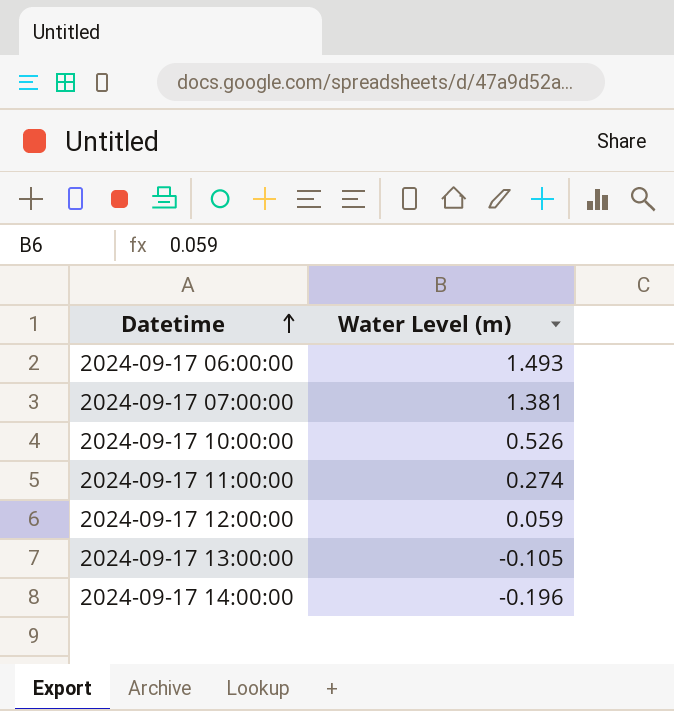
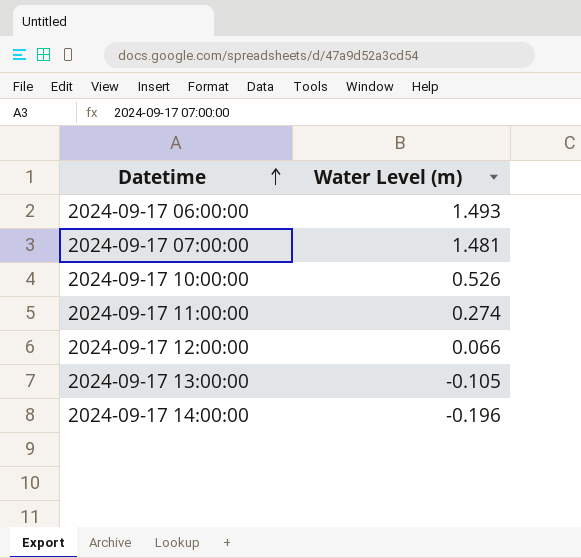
2024-09-17 07:00:00 | Water Level (m): 1.381 -> 1.481
2024-09-17 12:00:00 | Water Level (m): 0.059 -> 0.066

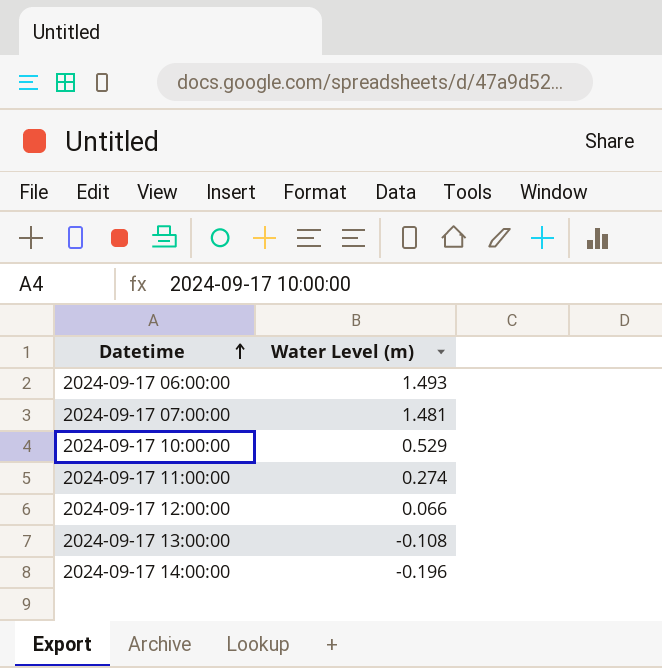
2024-09-17 10:00:00 | Water Level (m): 0.526 -> 0.529
2024-09-17 13:00:00 | Water Level (m): -0.105 -> -0.108

